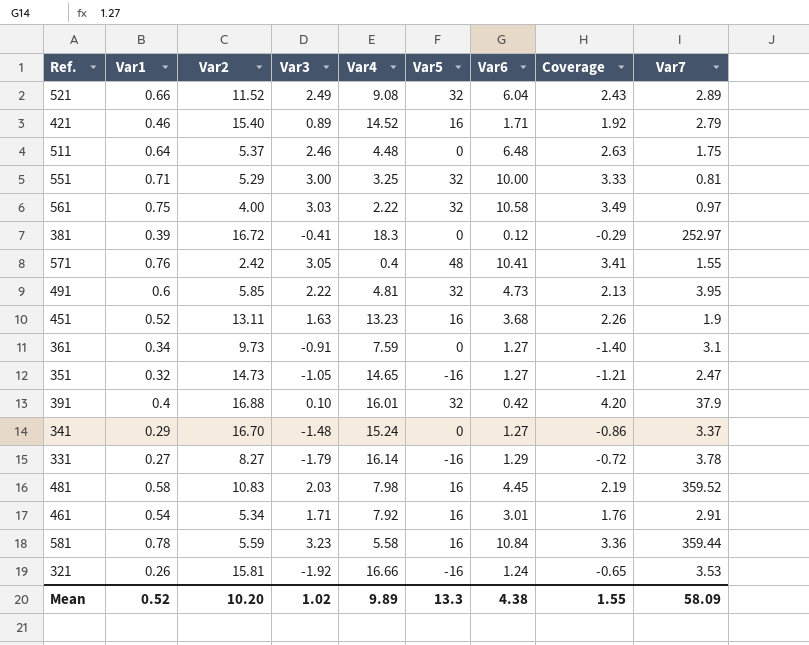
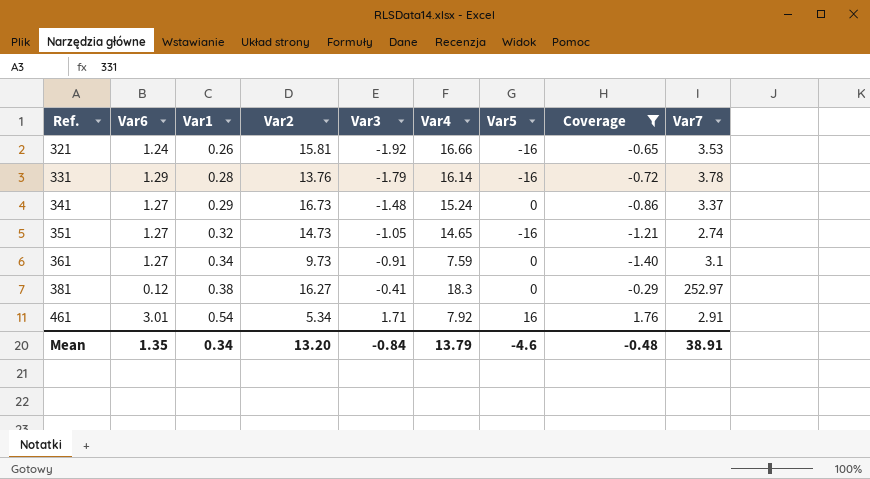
filter: none -> Coverage <= 1.76
row order: none -> Ref. ascending
column Var6 | position: 7 -> 2
331 | Var1: 0.27 -> 0.28
331 | Var2: 8.27 -> 13.76
341 | Var2: 16.70 -> 16.73
351 | Var7: 2.47 -> 2.74
381 | Var1: 0.39 -> 0.38
381 | Var2: 16.72 -> 16.27
Mean | Var6: 4.38 -> 1.35
Mean | Var1: 0.52 -> 0.34
Mean | Var2: 10.20 -> 13.20
Mean | Var3: 1.02 -> -0.84
Mean | Var4: 9.89 -> 13.79
Mean | Var5: 13.3 -> -4.6
Mean | Coverage: 1.55 -> -0.48
Mean | Var7: 58.09 -> 38.91

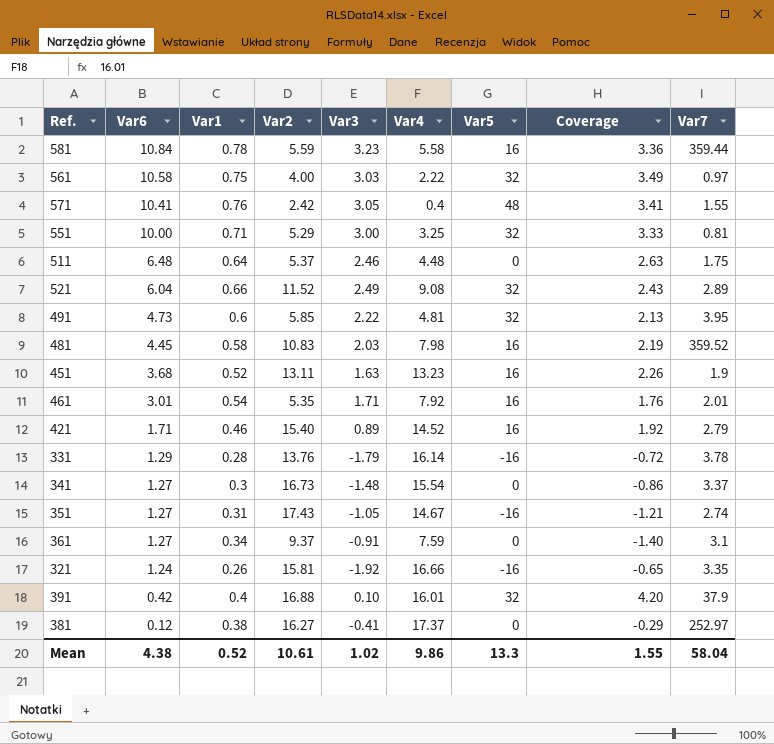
filter: Coverage <= 1.76 -> none
row order: Ref. ascending -> Var6 descending
461 | Var2: 5.34 -> 5.35
461 | Var7: 2.91 -> 2.01
341 | Var1: 0.29 -> 0.3
341 | Var4: 15.24 -> 15.54
351 | Var1: 0.32 -> 0.31
351 | Var2: 14.73 -> 17.43
351 | Var4: 14.65 -> 14.67
361 | Var2: 9.73 -> 9.37
321 | Var7: 3.53 -> 3.35
381 | Var4: 18.3 -> 17.37
Mean | Var6: 1.35 -> 4.38
Mean | Var1: 0.34 -> 0.52
Mean | Var2: 13.20 -> 10.61
Mean | Var3: -0.84 -> 1.02
Mean | Var4: 13.79 -> 9.86
Mean | Var5: -4.6 -> 13.3
Mean | Coverage: -0.48 -> 1.55
Mean | Var7: 38.91 -> 58.04

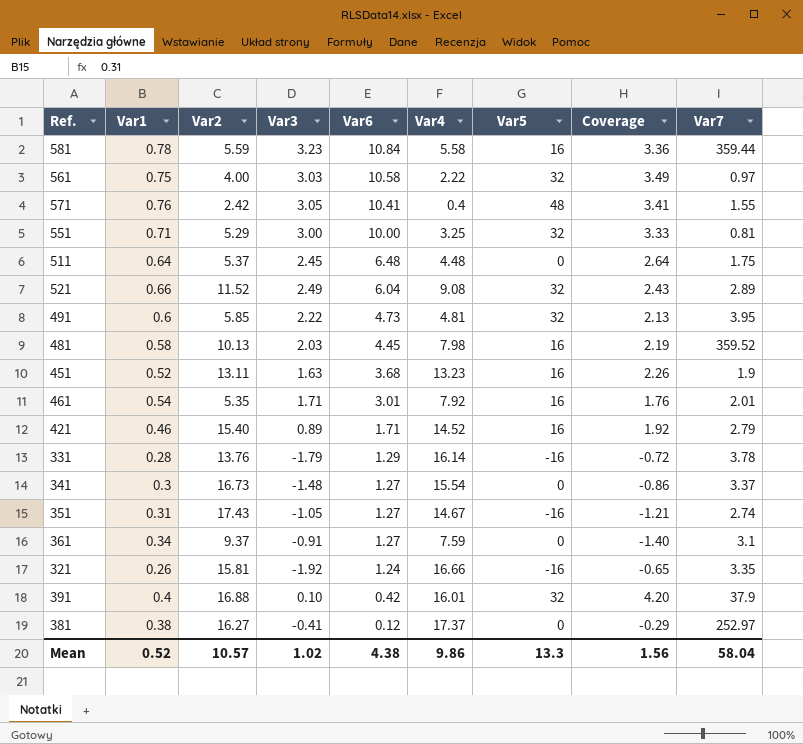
column Var6 | position: 2 -> 5
511 | Var3: 2.46 -> 2.45
511 | Coverage: 2.63 -> 2.64
481 | Var2: 10.83 -> 10.13
Mean | Var2: 10.61 -> 10.57
Mean | Coverage: 1.55 -> 1.56

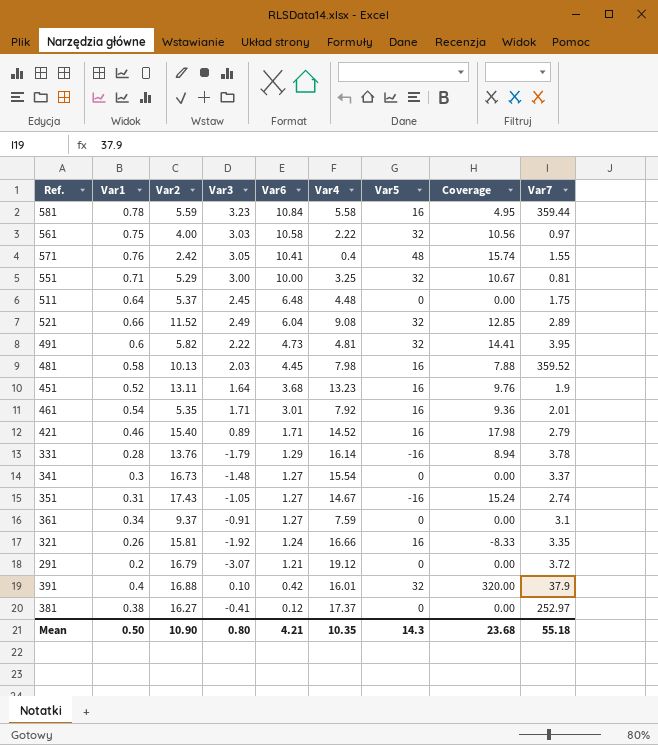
column Coverage | formula: [Var6] / [Var3] -> [Var5] / [Var3]
491 | Var2: 5.85 -> 5.82
451 | Var3: 1.63 -> 1.64
321 | Var5: -16 -> 16
row 291: none -> 0.2 | 16.79 | -3.07 | 1.21 | 19.12 | 0 | 0.00 | 3.72
Mean | Var1: 0.52 -> 0.50
Mean | Var2: 10.57 -> 10.90
Mean | Var3: 1.02 -> 0.80
Mean | Var6: 4.38 -> 4.21
Mean | Var4: 9.86 -> 10.35
Mean | Var5: 13.3 -> 14.3
Mean | Coverage: 1.56 -> 23.68
Mean | Var7: 58.04 -> 55.18

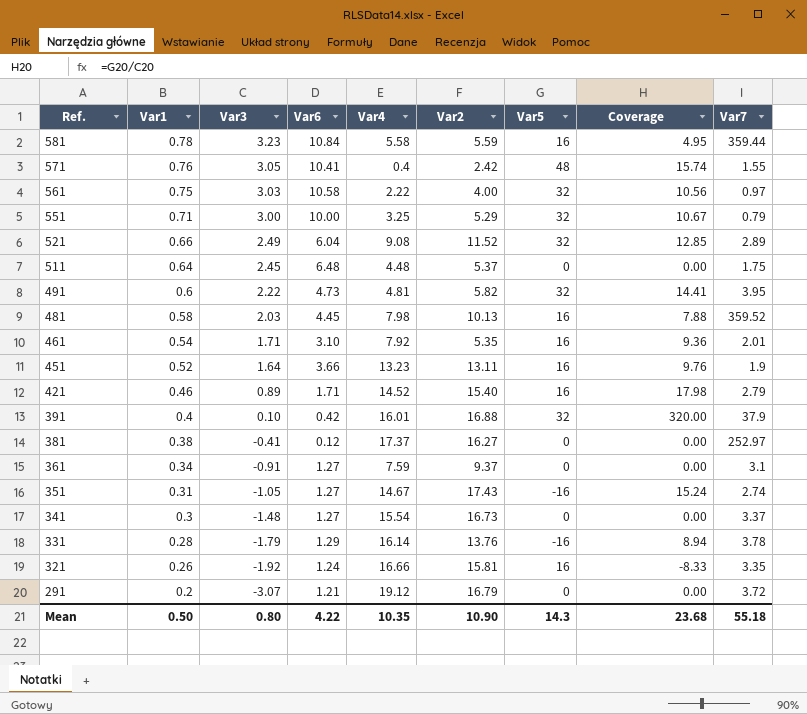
row order: Var6 descending -> Ref. descending
column Var2 | position: 3 -> 6
551 | Var7: 0.81 -> 0.79
461 | Var6: 3.01 -> 3.10
451 | Var6: 3.68 -> 3.66
Mean | Var6: 4.21 -> 4.22

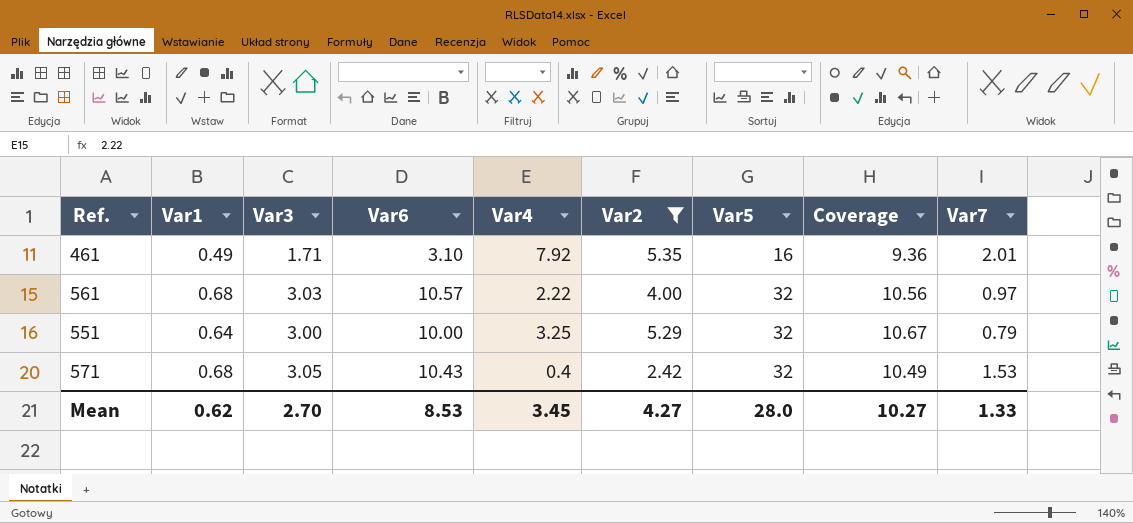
filter: none -> Var2 <= 5.35
row order: Ref. descending -> Var5 ascending
461 | Var1: 0.54 -> 0.49
561 | Var1: 0.75 -> 0.68
561 | Var6: 10.58 -> 10.57
551 | Var1: 0.71 -> 0.64
571 | Var1: 0.76 -> 0.68
571 | Var6: 10.41 -> 10.43
571 | Var5: 48 -> 32
571 | Coverage: 15.74 -> 10.49
571 | Var7: 1.55 -> 1.53
Mean | Var1: 0.50 -> 0.62
Mean | Var3: 0.80 -> 2.70
Mean | Var6: 4.22 -> 8.53
Mean | Var4: 10.35 -> 3.45
Mean | Var2: 10.90 -> 4.27
Mean | Var5: 14.3 -> 28.0
Mean | Coverage: 23.68 -> 10.27
Mean | Var7: 55.18 -> 1.33

